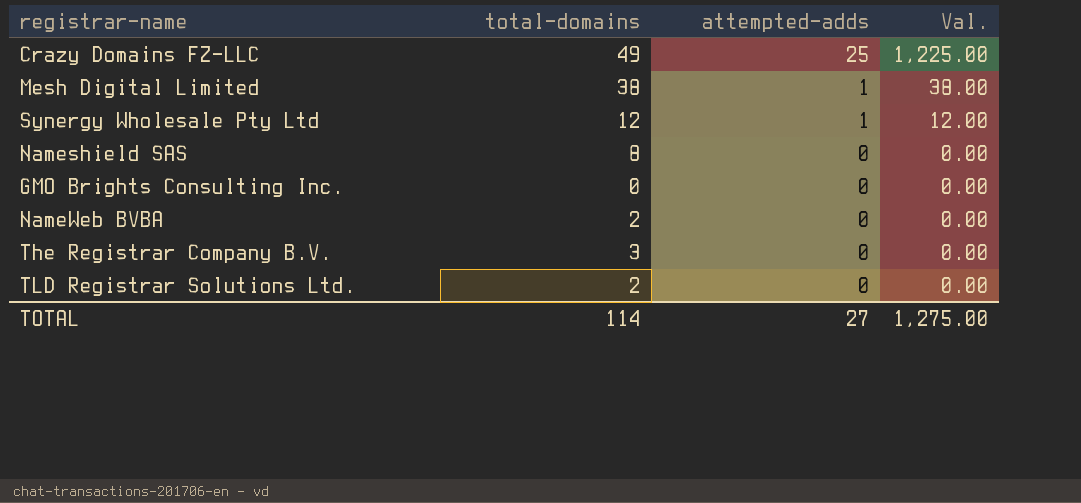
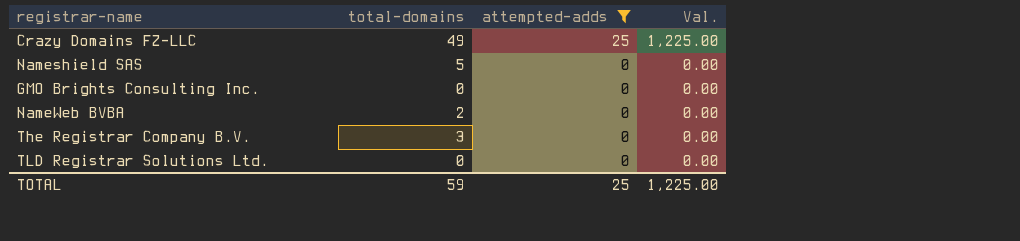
filter: none -> attempted-adds != 1
Nameshield SAS | total-domains: 8 -> 5
TLD Registrar Solutions Ltd. | total-domains: 2 -> 0
TOTAL | total-domains: 114 -> 59
TOTAL | attempted-adds: 27 -> 25
TOTAL | Val.: 1,275.00 -> 1,225.00

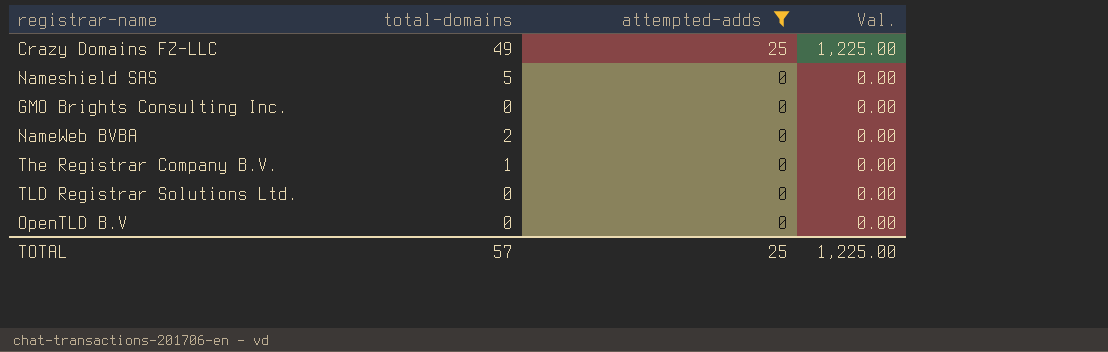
The Registrar Company B.V. | total-domains: 3 -> 1
row OpenTLD B.V: none -> 0 | 0 | 0.00
TOTAL | total-domains: 59 -> 57

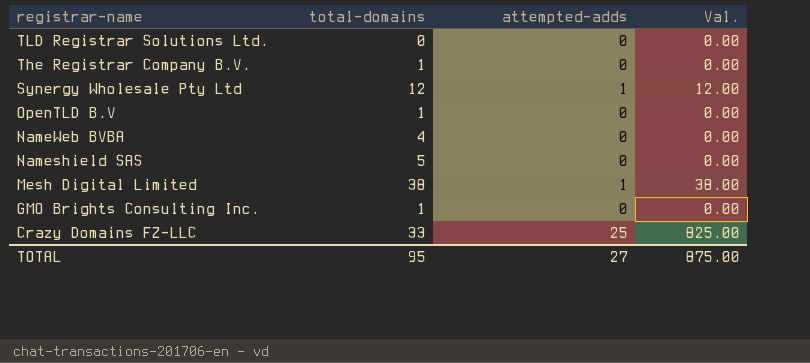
filter: attempted-adds != 1 -> none
row order: attempted-adds descending -> registrar-name descending
OpenTLD B.V | total-domains: 0 -> 1
NameWeb BVBA | total-domains: 2 -> 4
GMO Brights Consulting Inc. | total-domains: 0 -> 1
Crazy Domains FZ-LLC | total-domains: 49 -> 33
Crazy Domains FZ-LLC | Val.: 1,225.00 -> 825.00
TOTAL | total-domains: 57 -> 95
TOTAL | attempted-adds: 25 -> 27
TOTAL | Val.: 1,225.00 -> 875.00

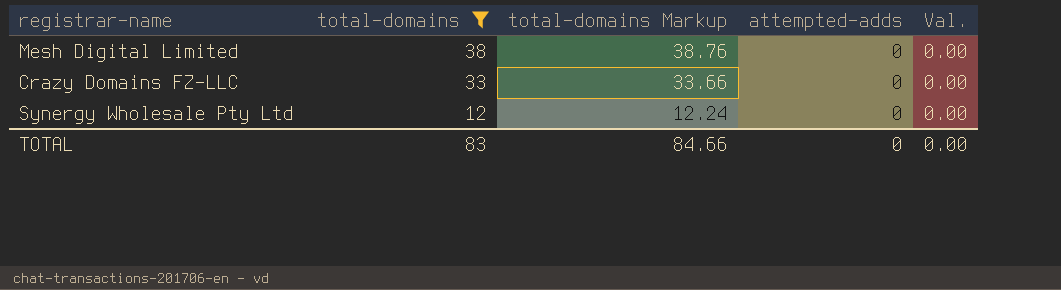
filter: none -> total-domains >= 12
row order: registrar-name descending -> total-domains descending
column total-domains Markup | formula: none -> [total-domains] * 1.02
Mesh Digital Limited | attempted-adds: 1 -> 0
Mesh Digital Limited | Val.: 38.00 -> 0.00
Crazy Domains FZ-LLC | attempted-adds: 25 -> 0
Crazy Domains FZ-LLC | Val.: 825.00 -> 0.00
Synergy Wholesale Pty Ltd | attempted-adds: 1 -> 0
Synergy Wholesale Pty Ltd | Val.: 12.00 -> 0.00
TOTAL | total-domains: 95 -> 83
TOTAL | attempted-adds: 27 -> 0
TOTAL | Val.: 875.00 -> 0.00

